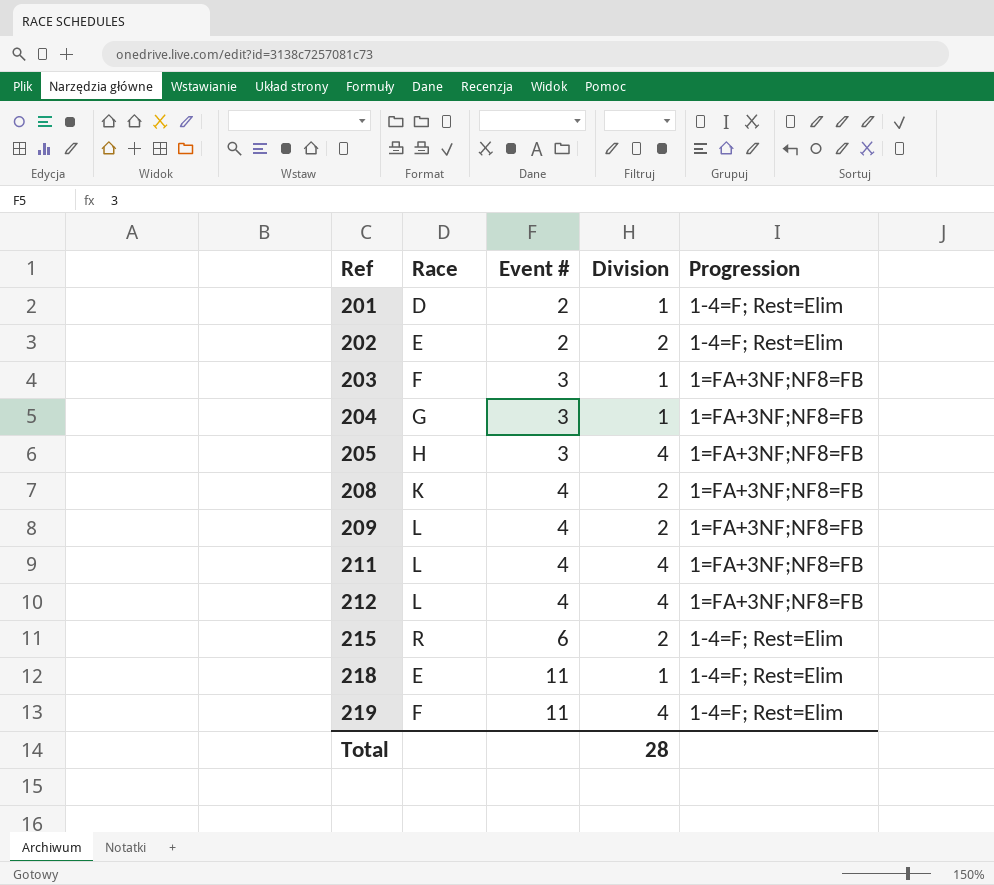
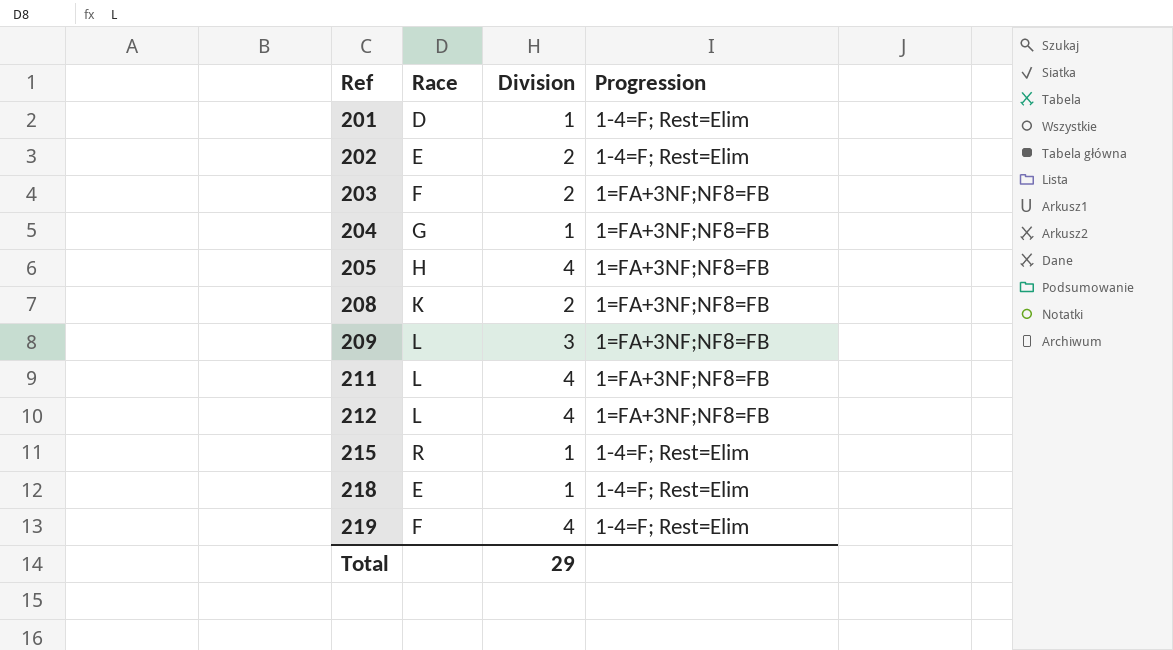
column Event # | position: 3 -> none
203 | Division: 1 -> 2
209 | Division: 2 -> 3
215 | Division: 2 -> 1
Total | Division: 28 -> 29

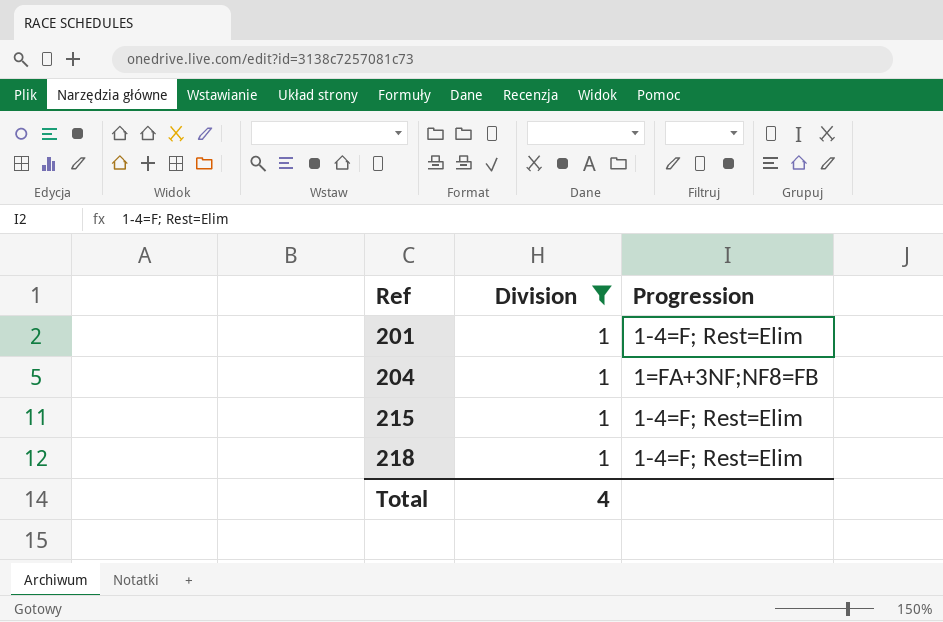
filter: none -> Division = 1
column Race | position: 2 -> none
Total | Division: 29 -> 4

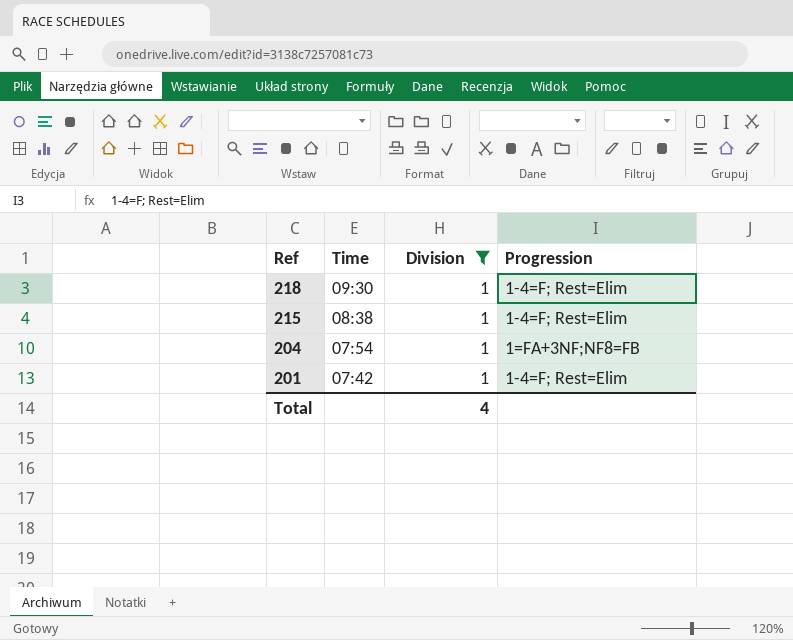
row order: Ref ascending -> Ref descending
column Time | position: none -> 2

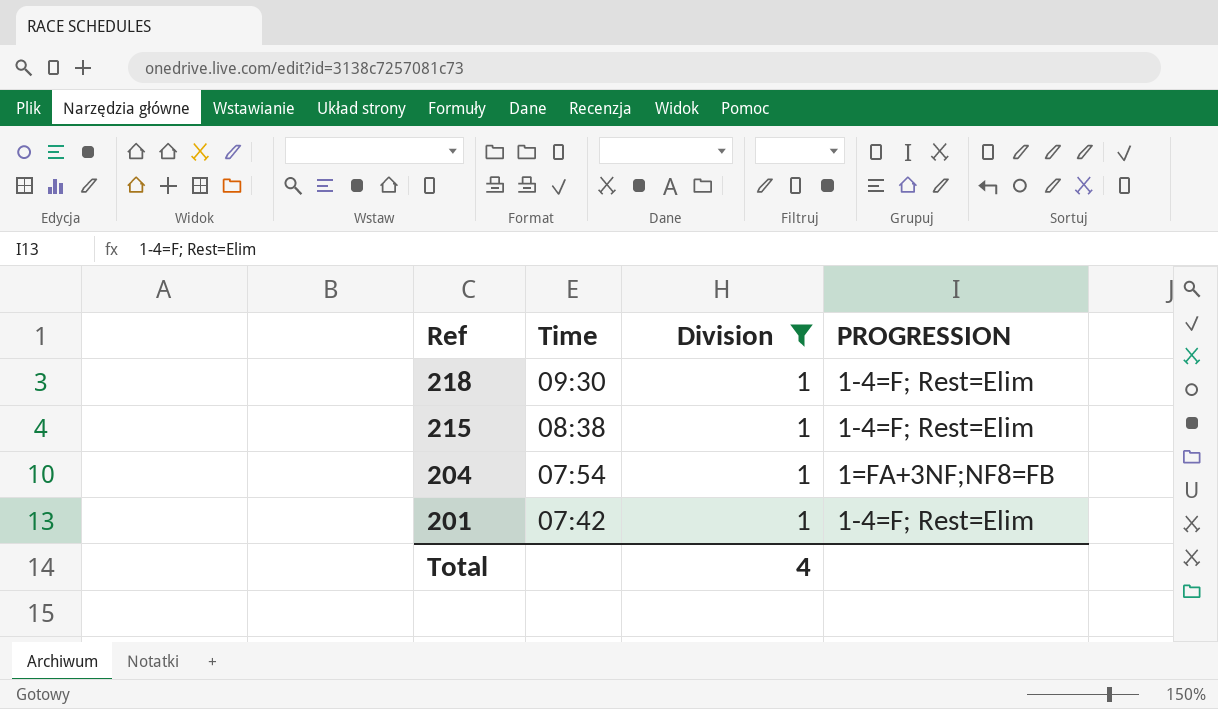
column name: Progression -> PROGRESSION

